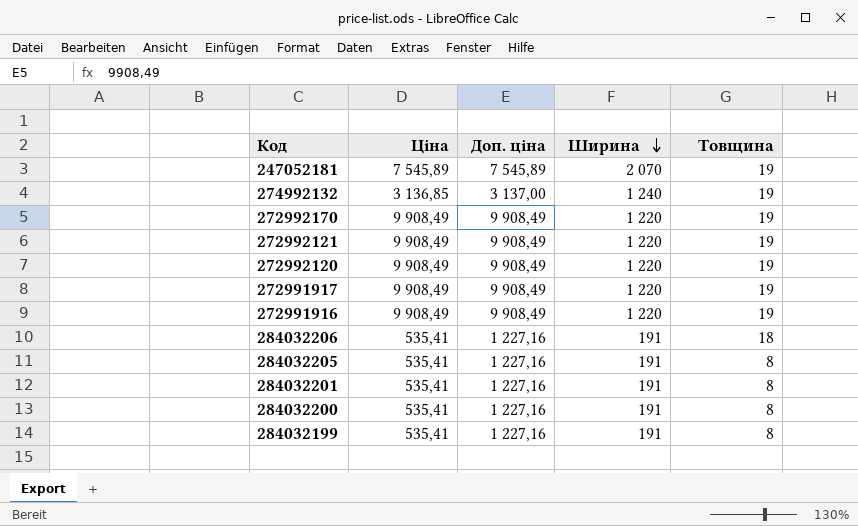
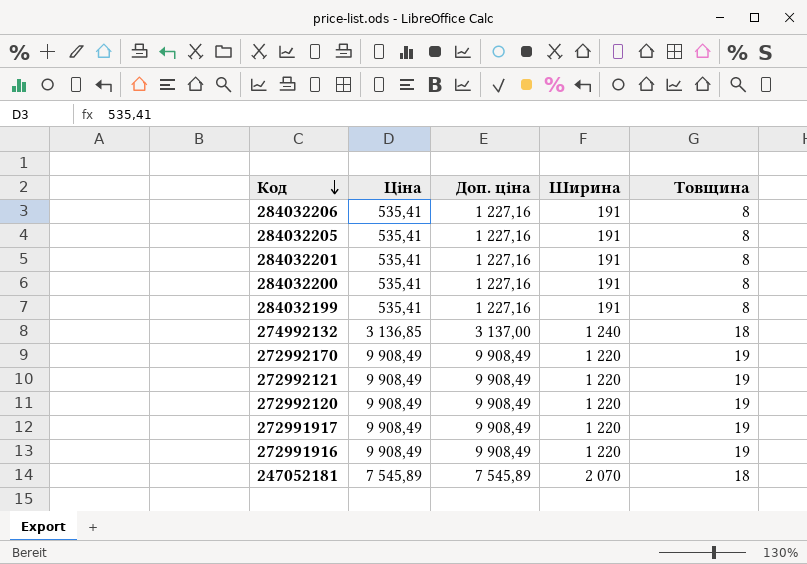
row order: Ширина descending -> Код descending
284032206 | Товщина: 18 -> 8
274992132 | Товщина: 19 -> 18
247052181 | Товщина: 19 -> 18

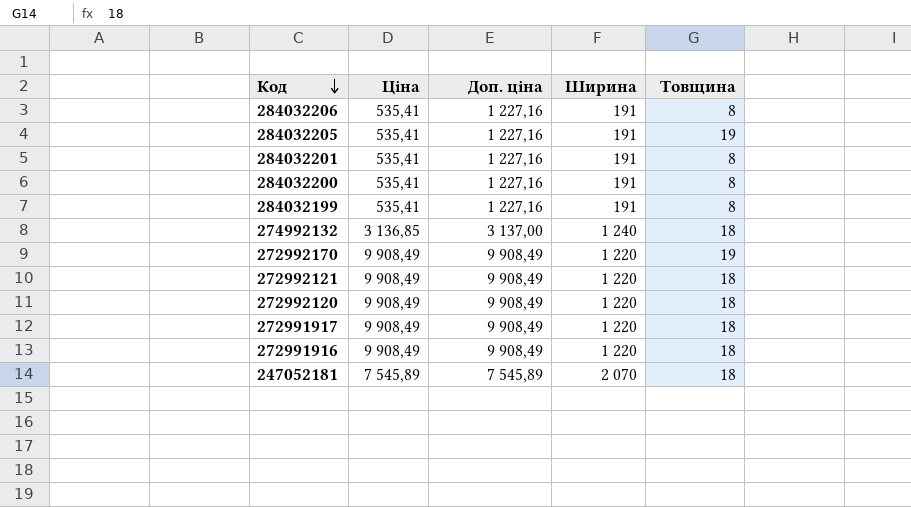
284032205 | Товщина: 8 -> 19
272992121 | Товщина: 19 -> 18
272992120 | Товщина: 19 -> 18
272991917 | Товщина: 19 -> 18
272991916 | Товщина: 19 -> 18

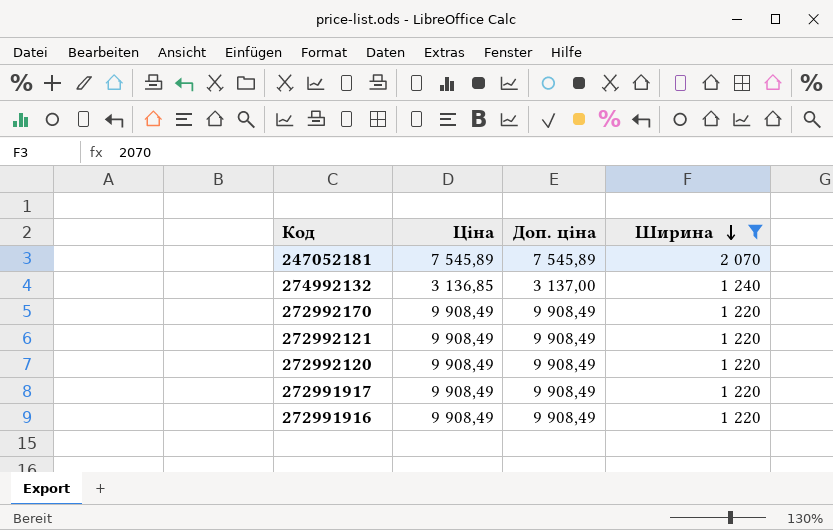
filter: none -> Ширина != 191
row order: Код descending -> Ширина descending
column Товщина | position: 5 -> none

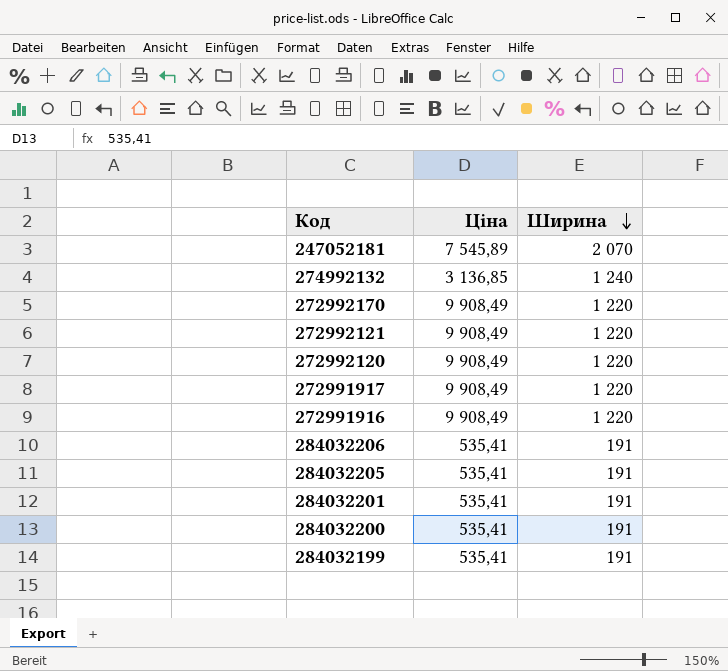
filter: Ширина != 191 -> none
column Доп. ціна | position: 3 -> none

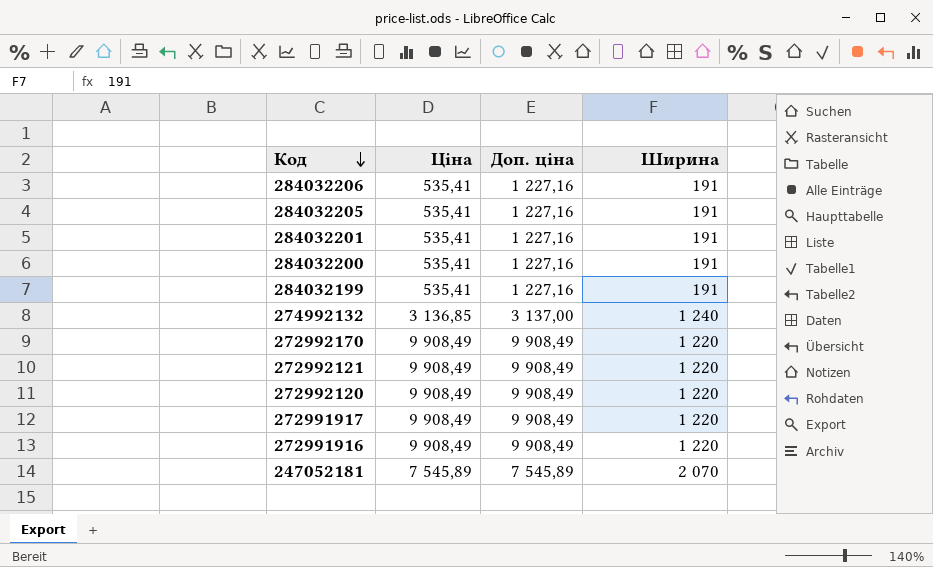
row order: Ширина descending -> Код descending
column Доп. ціна | position: none -> 3

